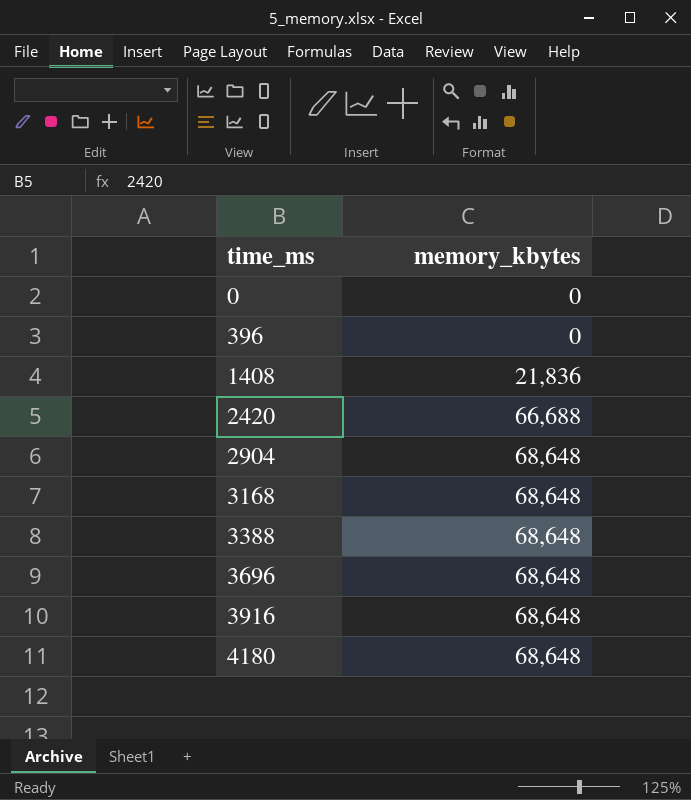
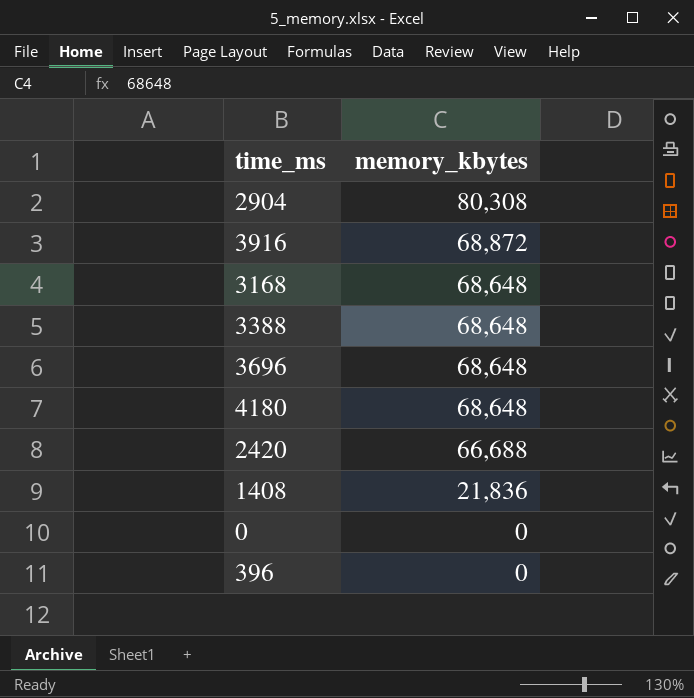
row order: time_ms ascending -> memory_kbytes descending
2904 | memory_kbytes: 68,648 -> 80,308
3916 | memory_kbytes: 68,648 -> 68,872

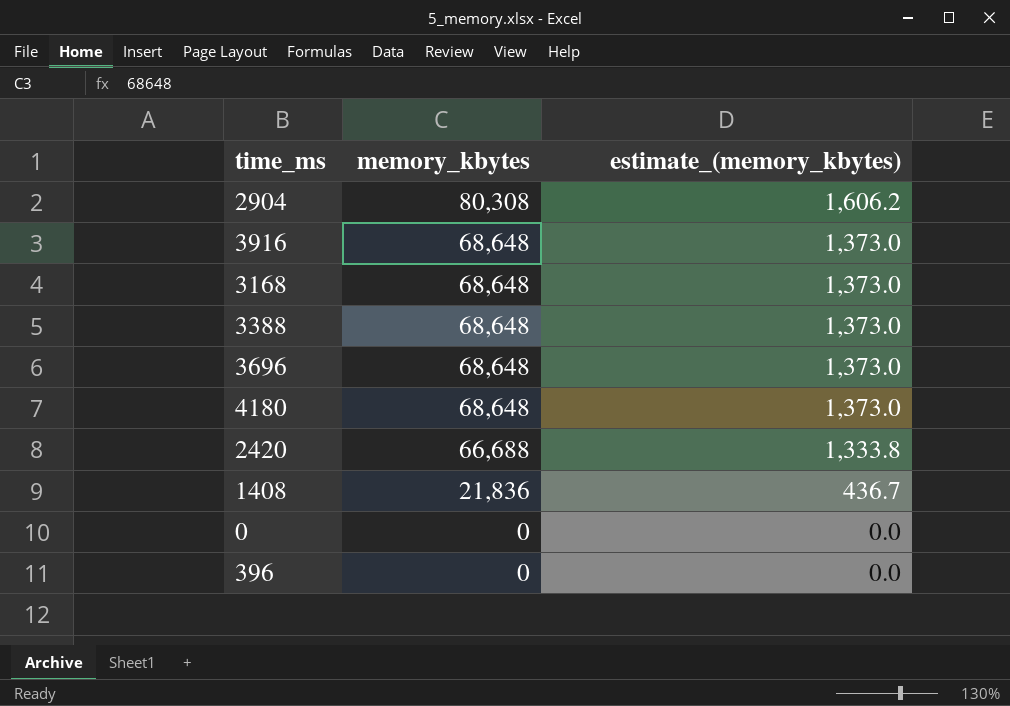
column estimate_(memory_kbytes) | formula: none -> [memory_kbytes] * 0.02
3916 | memory_kbytes: 68,872 -> 68,648

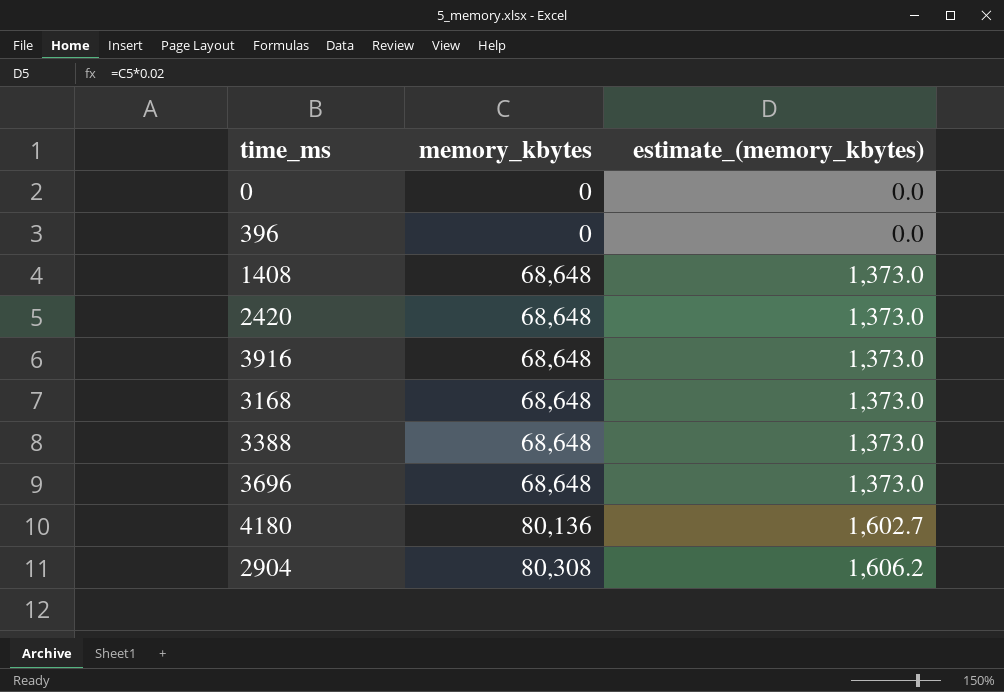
row order: memory_kbytes descending -> memory_kbytes ascending
1408 | memory_kbytes: 21,836 -> 68,648
1408 | estimate_(memory_kbytes): 436.7 -> 1,373.0
2420 | memory_kbytes: 66,688 -> 68,648
2420 | estimate_(memory_kbytes): 1,333.8 -> 1,373.0
4180 | memory_kbytes: 68,648 -> 80,136
4180 | estimate_(memory_kbytes): 1,373.0 -> 1,602.7

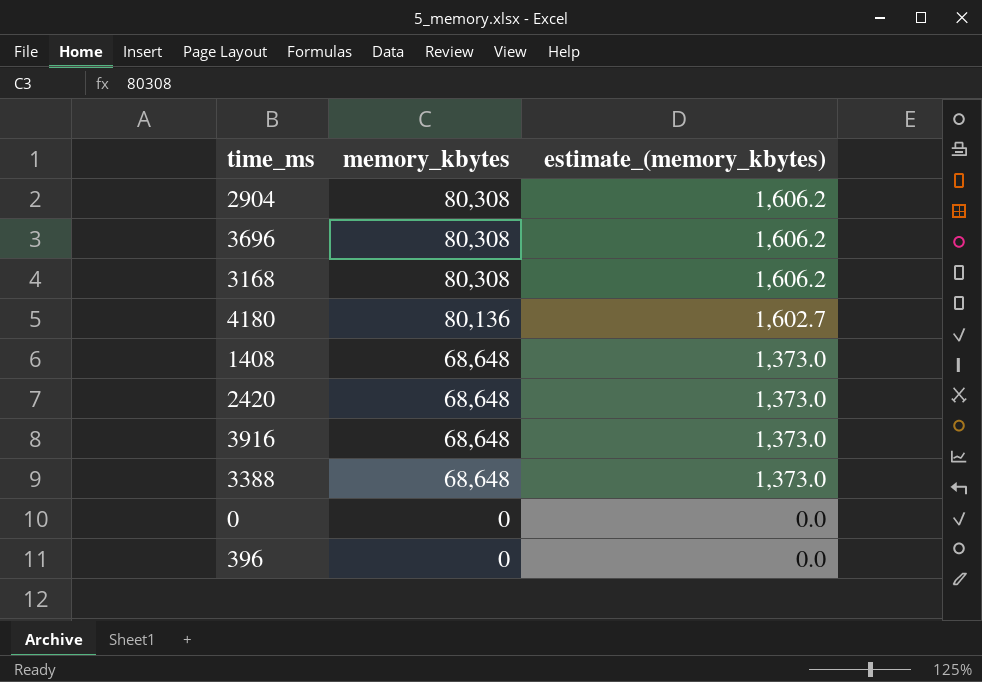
row order: memory_kbytes ascending -> memory_kbytes descending
3696 | memory_kbytes: 68,648 -> 80,308
3696 | estimate_(memory_kbytes): 1,373.0 -> 1,606.2
3168 | memory_kbytes: 68,648 -> 80,308
3168 | estimate_(memory_kbytes): 1,373.0 -> 1,606.2

